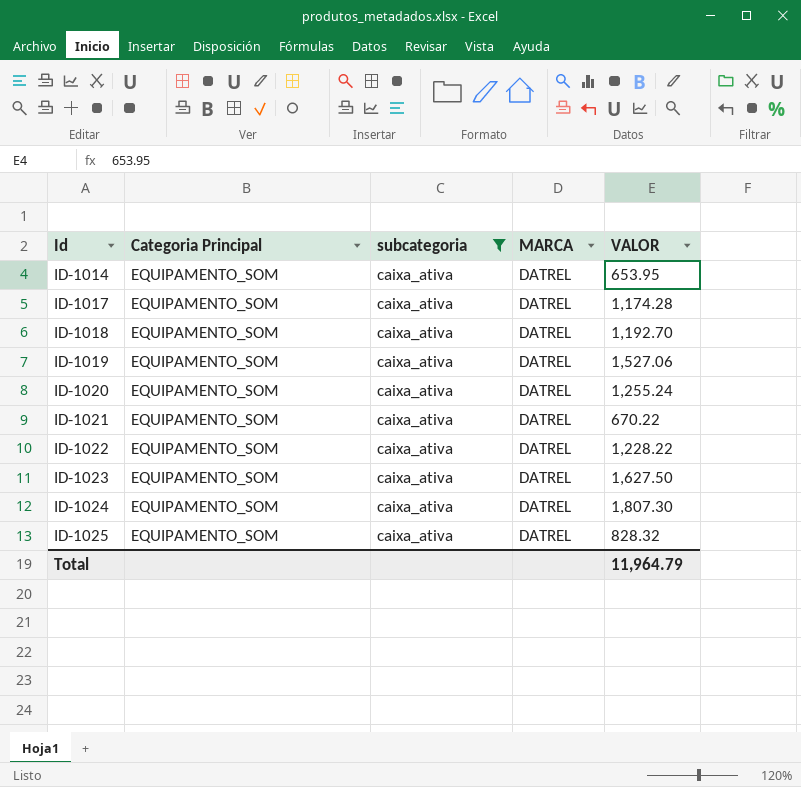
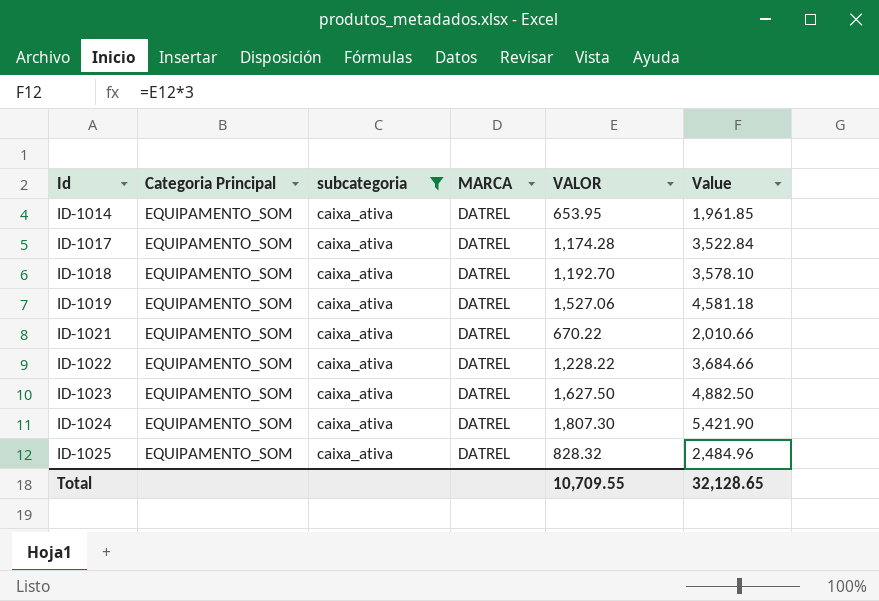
column Value | formula: none -> [VALOR] * 3
row ID-1020: EQUIPAMENTO_SOM | caixa_ativa | DATREL | 1,255.24 -> none
Total | VALOR: 11,964.79 -> 10,709.55

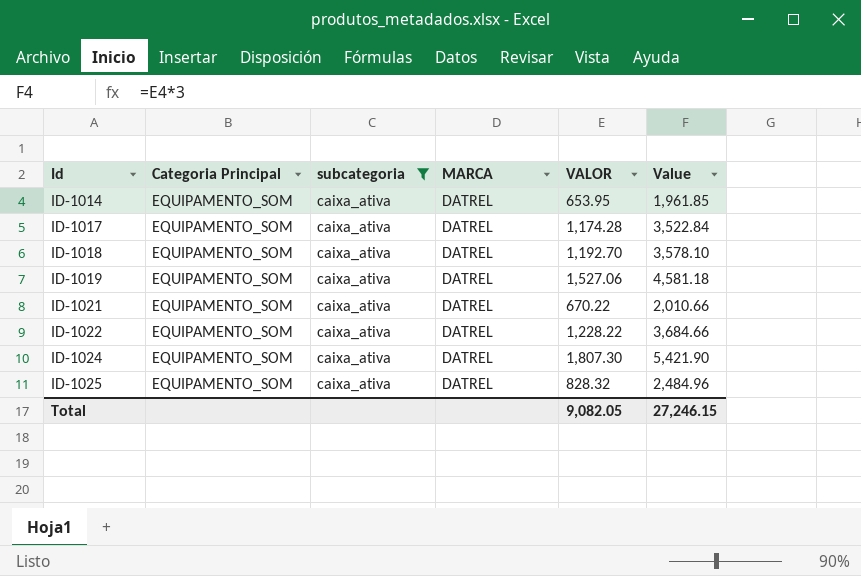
row ID-1023: EQUIPAMENTO_SOM | caixa_ativa | DATREL | 1,627.50 | 4,882.50 -> none
Total | VALOR: 10,709.55 -> 9,082.05
Total | Value: 32,128.65 -> 27,246.15

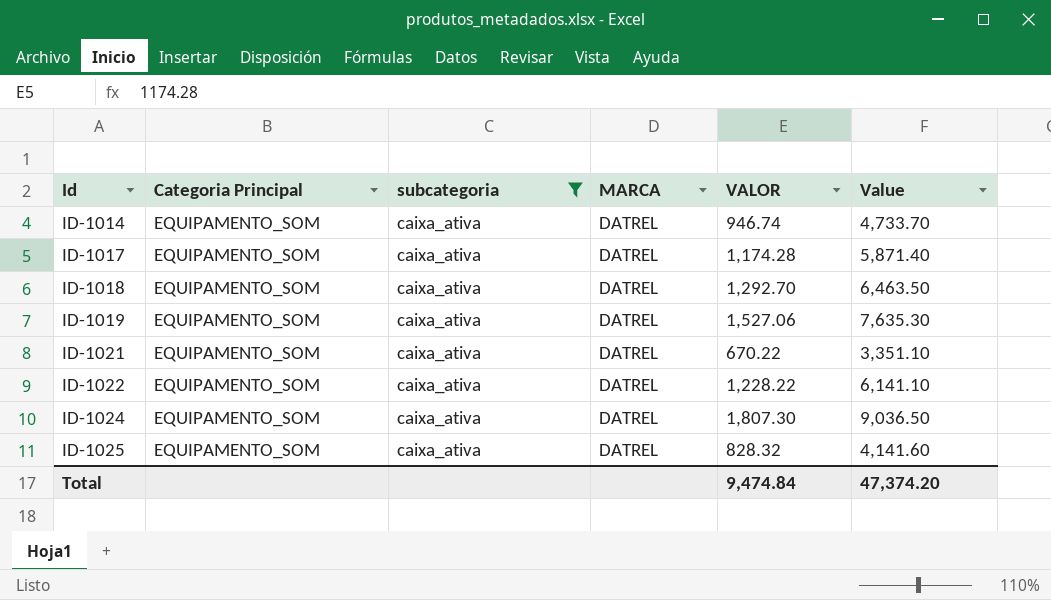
column Value | formula: [VALOR] * 3 -> [VALOR] * 5
ID-1014 | VALOR: 653.95 -> 946.74
ID-1018 | VALOR: 1,192.70 -> 1,292.70
Total | VALOR: 9,082.05 -> 9,474.84
Total | Value: 27,246.15 -> 47,374.20

